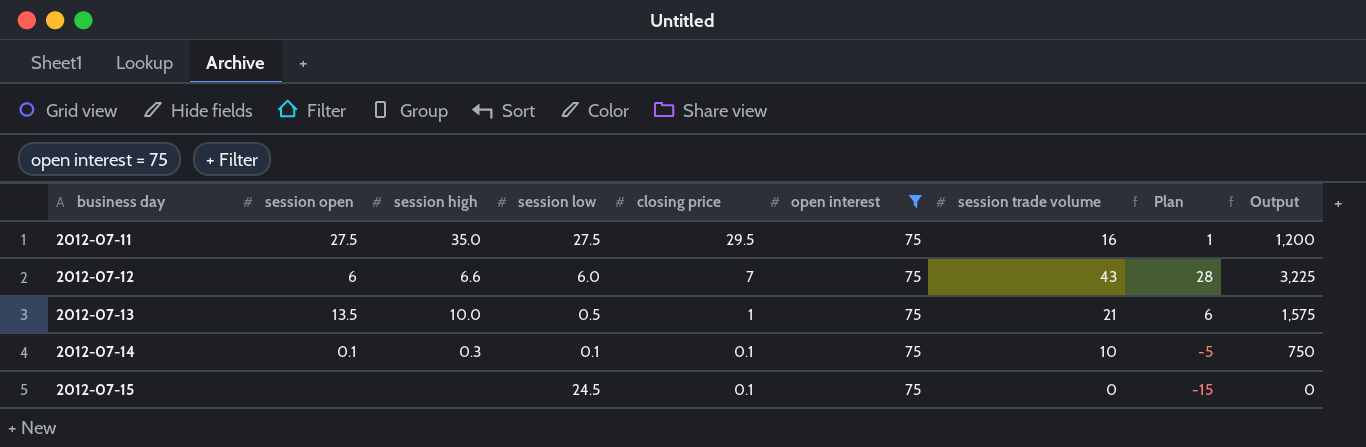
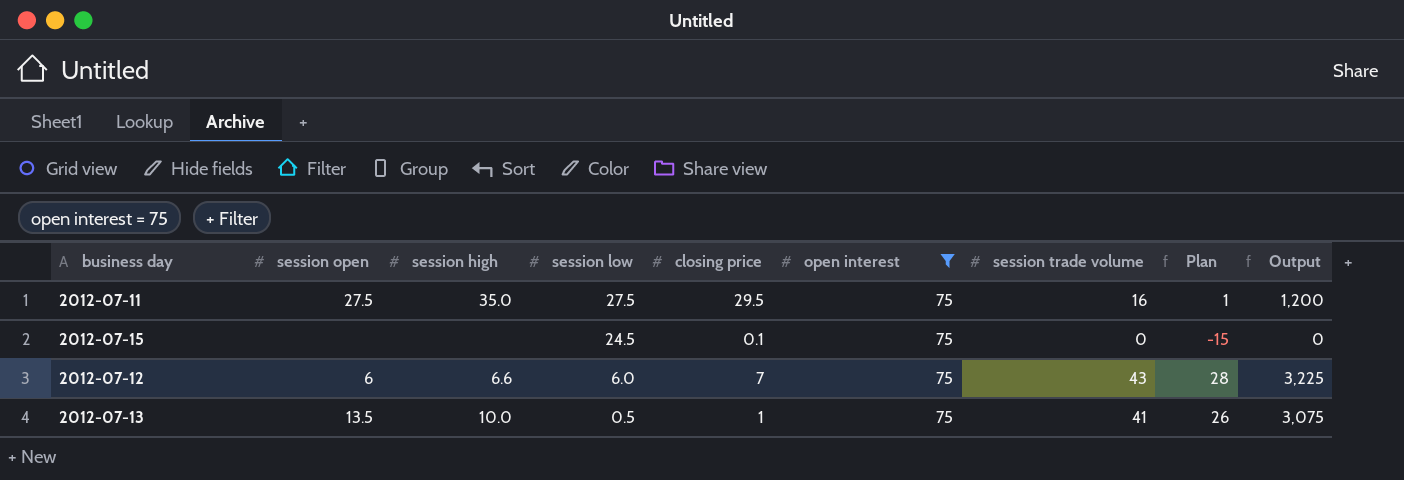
row order: business day ascending -> session low descending
row 2012-07-14: 0.1 | 0.3 | 0.1 | 0.1 | 75 | 10 | -5 | 750 -> none
2012-07-13 | session trade volume: 21 -> 41
2012-07-13 | Plan: 6 -> 26
2012-07-13 | Output: 1,575 -> 3,075

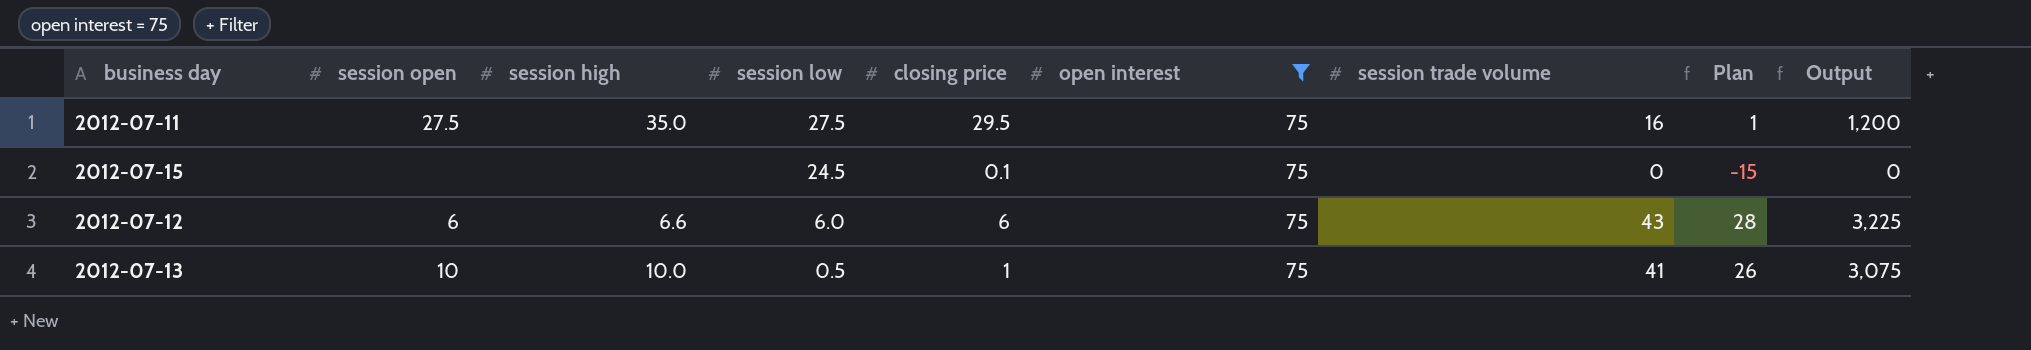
2012-07-12 | closing price: 7 -> 6
2012-07-13 | session open: 13.5 -> 10

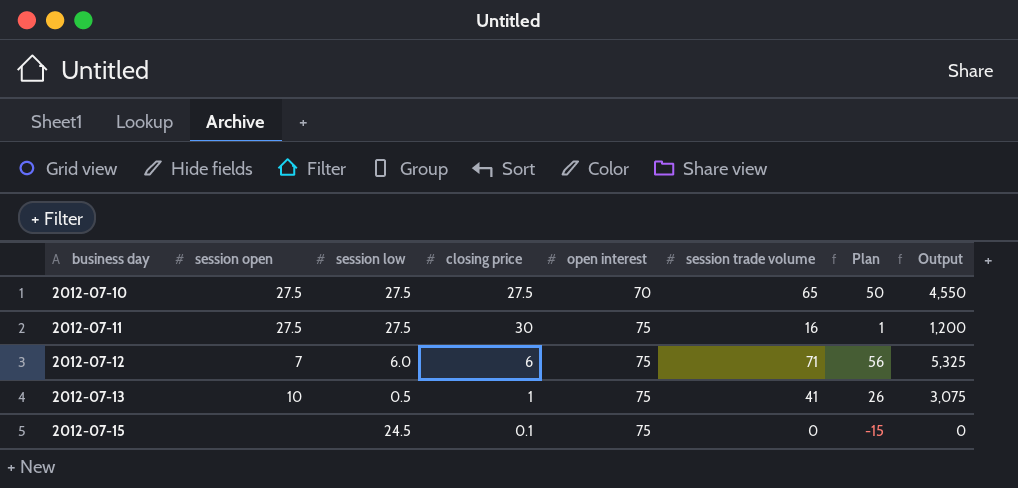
filter: open interest = 75 -> none
row order: session low descending -> business day ascending
column session high | position: 3 -> none
2012-07-11 | closing price: 29.5 -> 30
2012-07-12 | session open: 6 -> 7
2012-07-12 | session trade volume: 43 -> 71
2012-07-12 | Plan: 28 -> 56
2012-07-12 | Output: 3,225 -> 5,325

